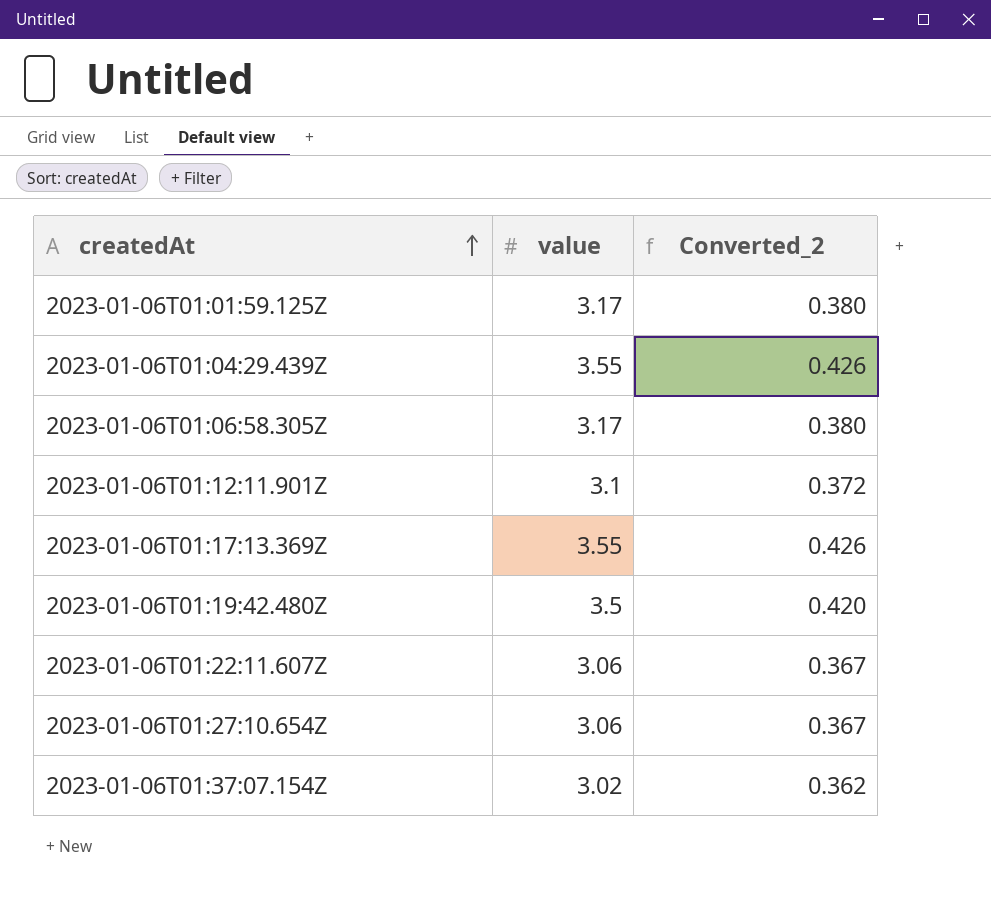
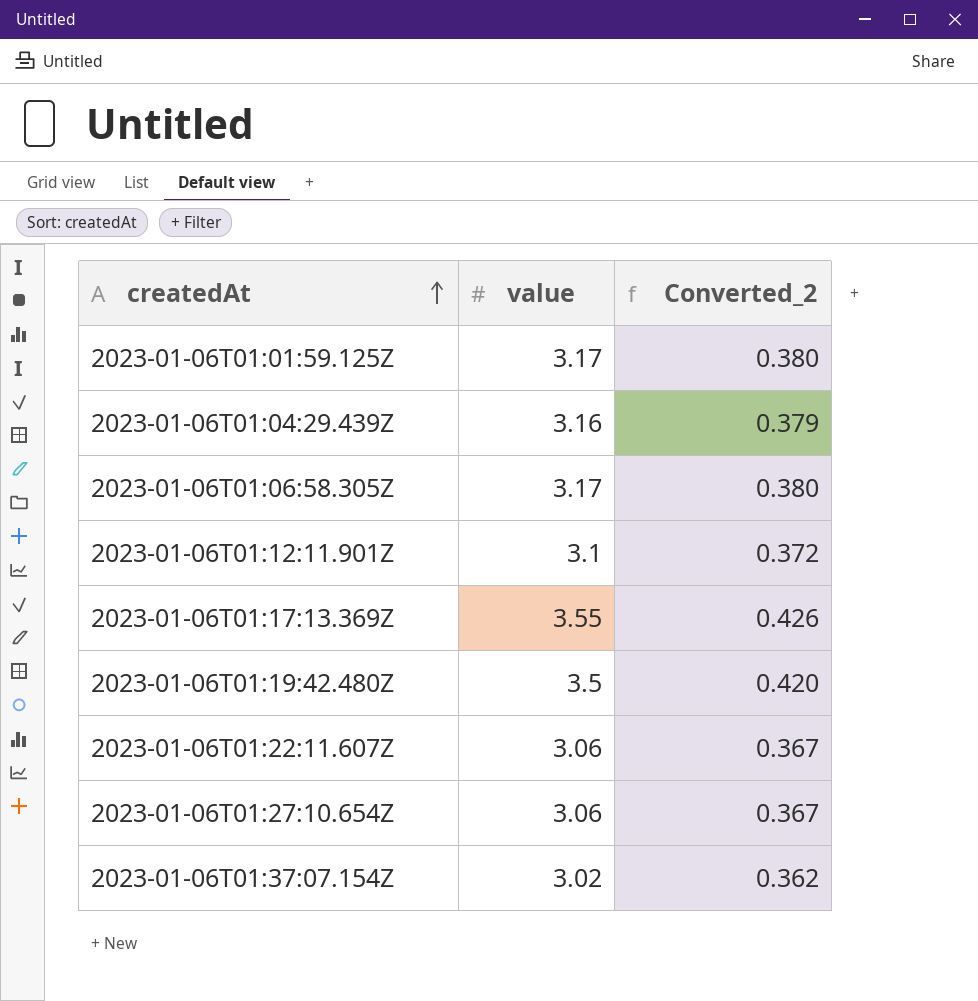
2023-01-06T01:04:29.439Z | value: 3.55 -> 3.16
2023-01-06T01:04:29.439Z | Converted_2: 0.426 -> 0.379

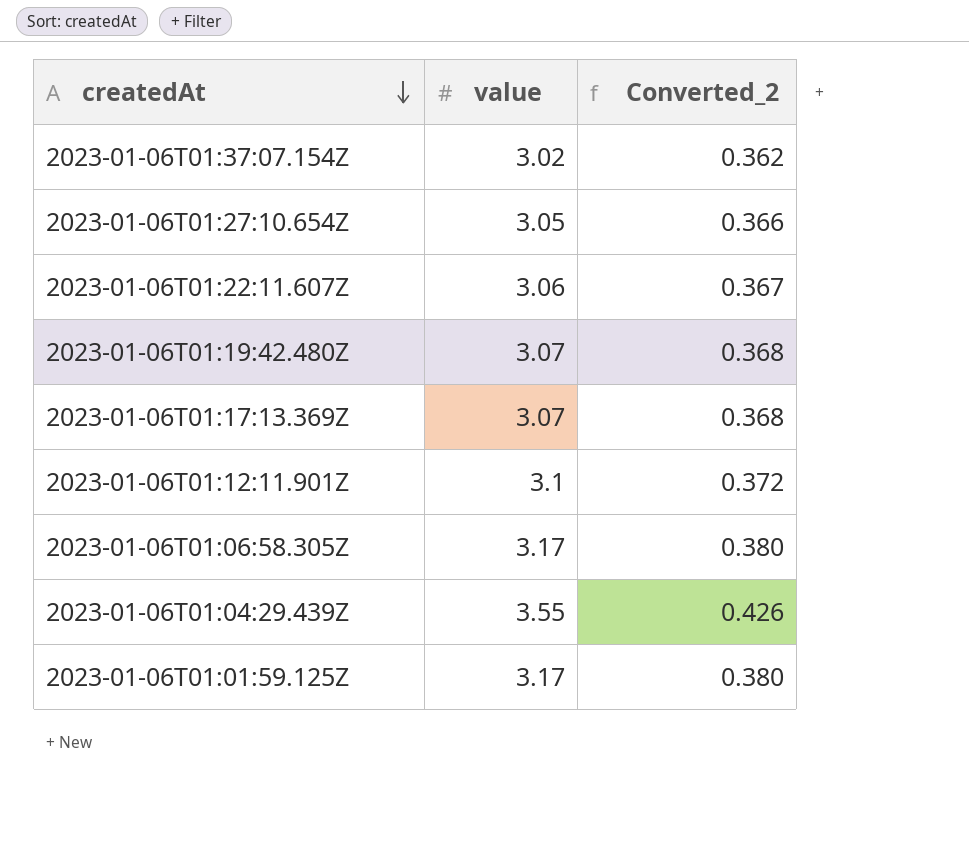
row order: createdAt ascending -> createdAt descending
2023-01-06T01:27:10.654Z | value: 3.06 -> 3.05
2023-01-06T01:27:10.654Z | Converted_2: 0.367 -> 0.366
2023-01-06T01:19:42.480Z | value: 3.5 -> 3.07
2023-01-06T01:19:42.480Z | Converted_2: 0.420 -> 0.368
2023-01-06T01:17:13.369Z | value: 3.55 -> 3.07
2023-01-06T01:17:13.369Z | Converted_2: 0.426 -> 0.368
2023-01-06T01:04:29.439Z | value: 3.16 -> 3.55
2023-01-06T01:04:29.439Z | Converted_2: 0.379 -> 0.426

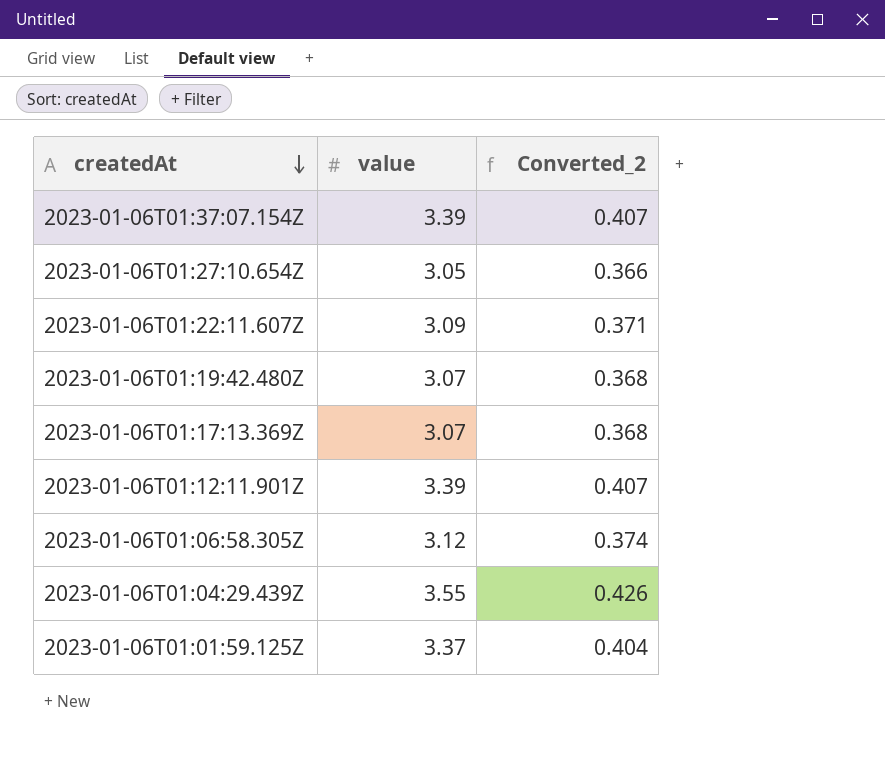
2023-01-06T01:37:07.154Z | value: 3.02 -> 3.39
2023-01-06T01:37:07.154Z | Converted_2: 0.362 -> 0.407
2023-01-06T01:22:11.607Z | value: 3.06 -> 3.09
2023-01-06T01:22:11.607Z | Converted_2: 0.367 -> 0.371
2023-01-06T01:12:11.901Z | value: 3.1 -> 3.39
2023-01-06T01:12:11.901Z | Converted_2: 0.372 -> 0.407
2023-01-06T01:06:58.305Z | value: 3.17 -> 3.12
2023-01-06T01:06:58.305Z | Converted_2: 0.380 -> 0.374
2023-01-06T01:01:59.125Z | value: 3.17 -> 3.37
2023-01-06T01:01:59.125Z | Converted_2: 0.380 -> 0.404

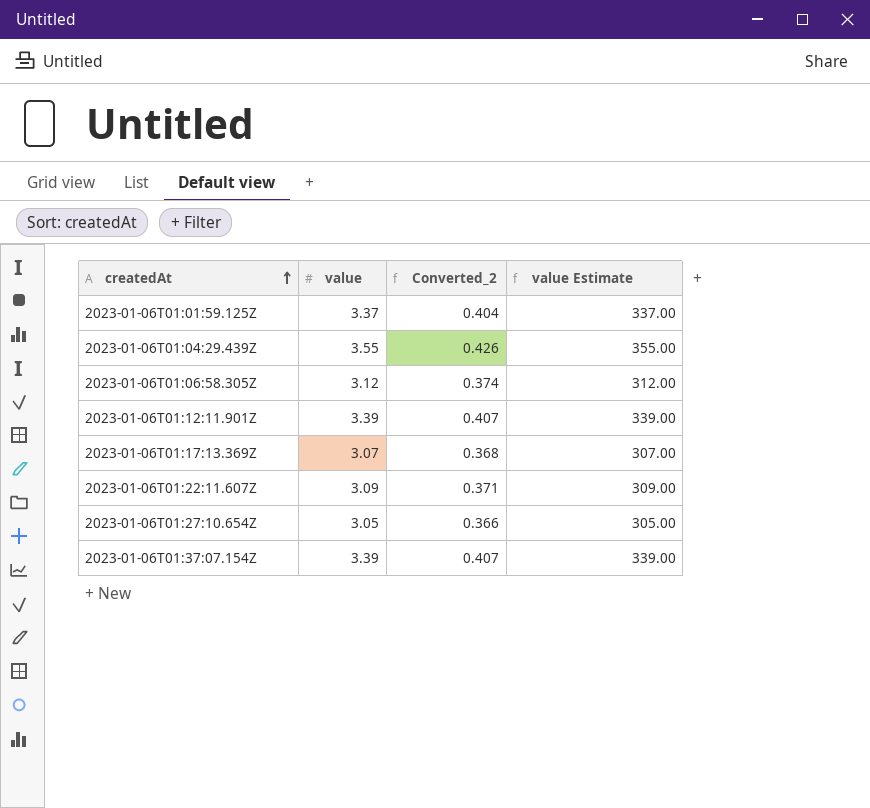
row order: createdAt descending -> createdAt ascending
column value Estimate | formula: none -> [value] * 100
row 2023-01-06T01:19:42.480Z: 3.07 | 0.368 -> none

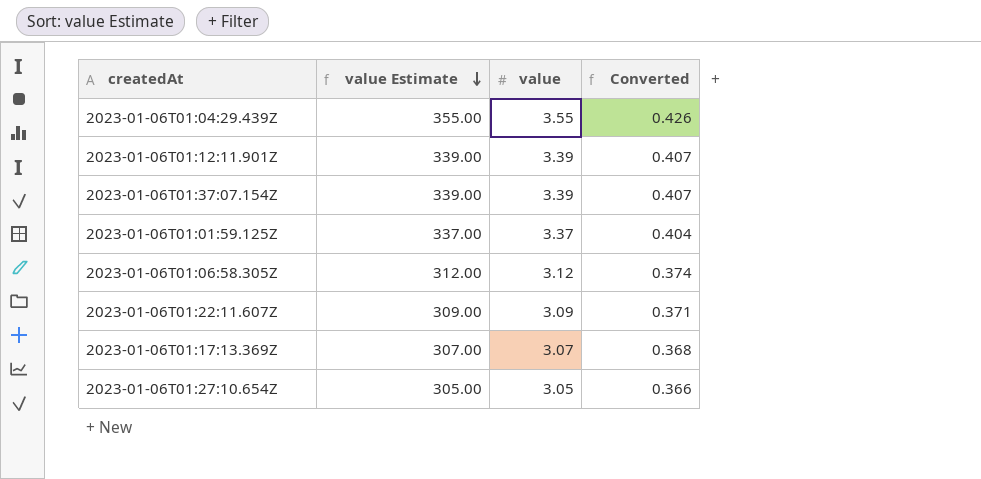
row order: createdAt ascending -> value Estimate descending
column value Estimate | position: 4 -> 2
column name: Converted_2 -> Converted

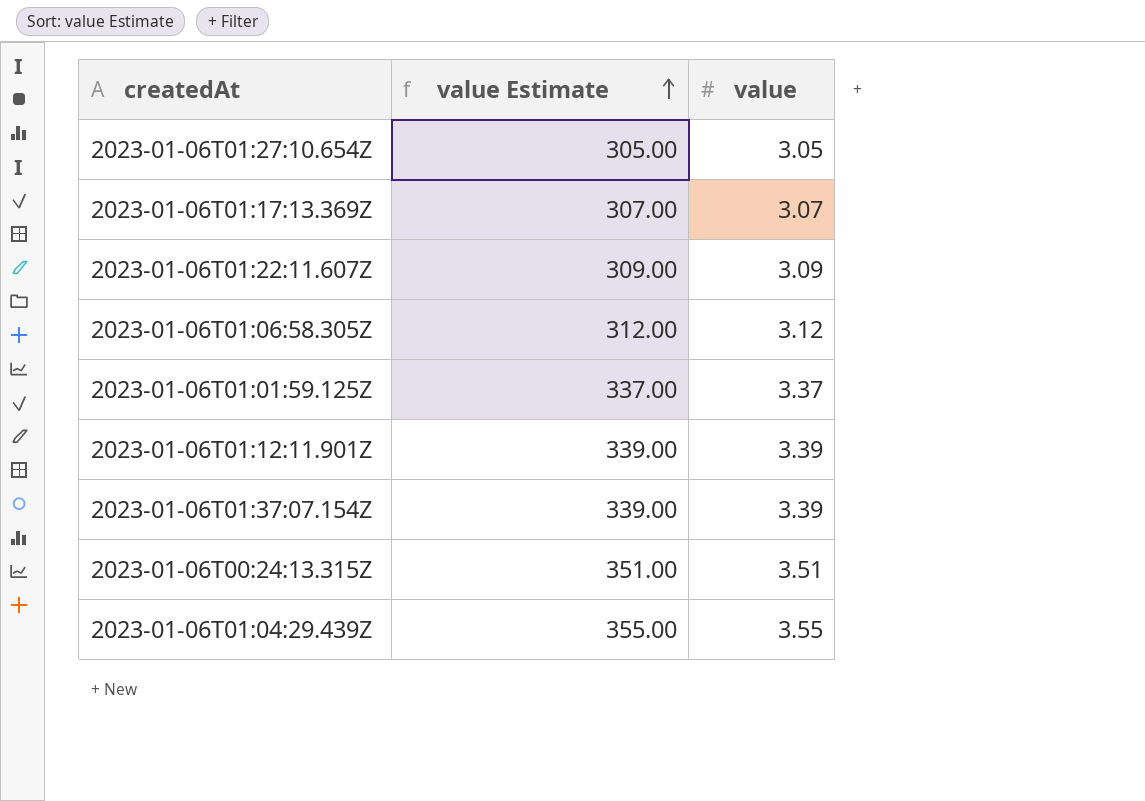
row order: value Estimate descending -> value Estimate ascending
column Converted | formula: [value] * 0.12 -> none
row 2023-01-06T00:24:13.315Z: none -> 351.00 | 3.51

